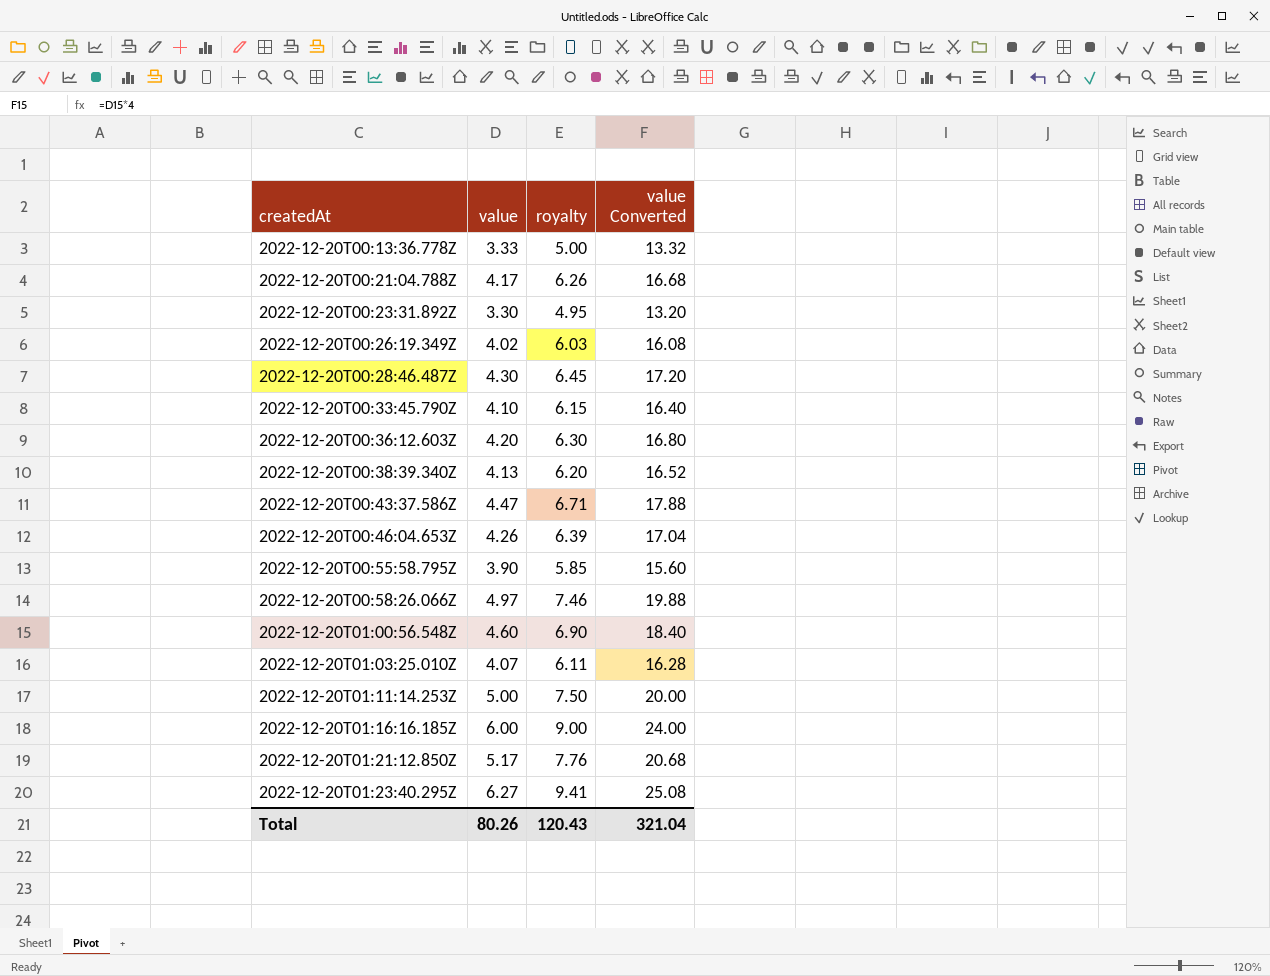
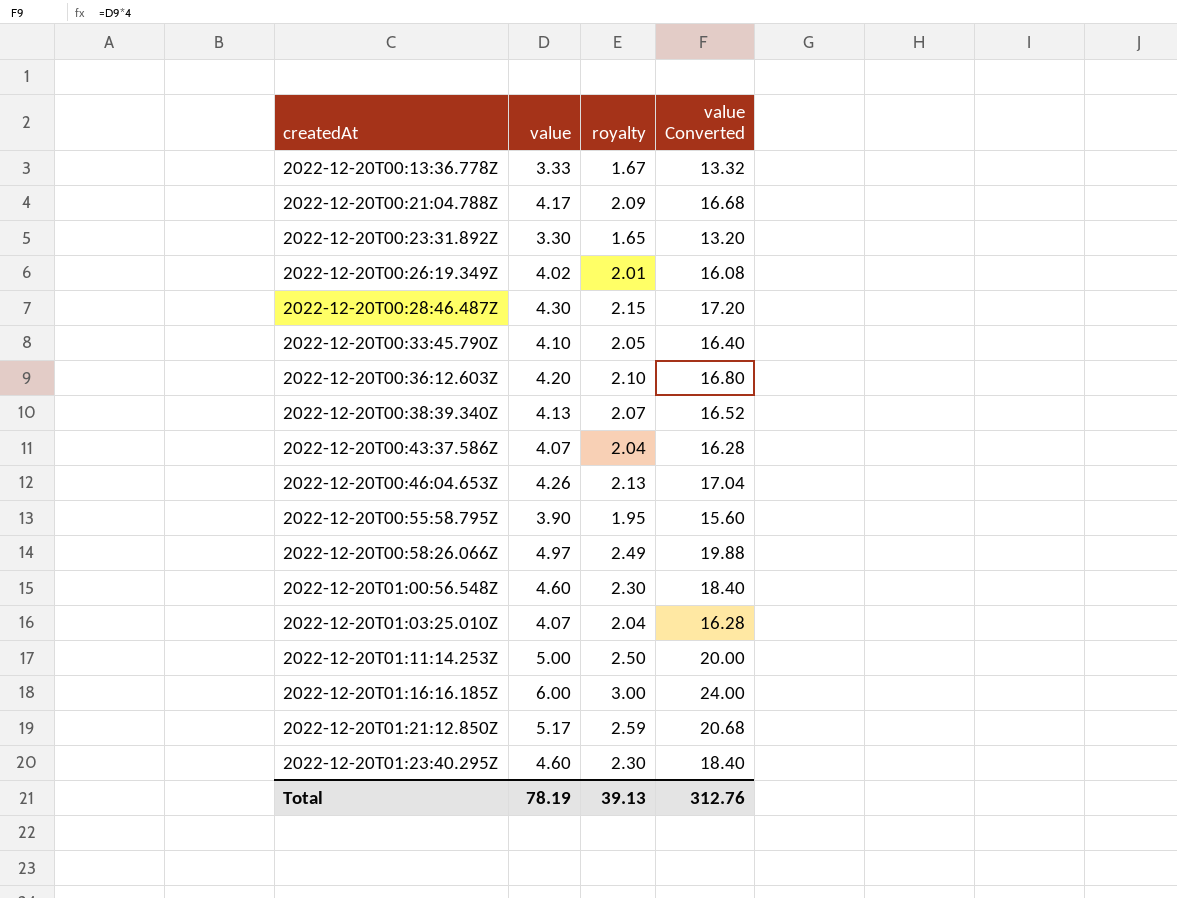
column royalty | formula: [value] * 1.5 -> [value] * 0.5
2022-12-20T00:43:37.586Z | value: 4.47 -> 4.07
2022-12-20T00:43:37.586Z | value Converted: 17.88 -> 16.28
2022-12-20T01:23:40.295Z | value: 6.27 -> 4.60
2022-12-20T01:23:40.295Z | value Converted: 25.08 -> 18.40
Total | value: 80.26 -> 78.19
Total | royalty: 120.43 -> 39.13
Total | value Converted: 321.04 -> 312.76

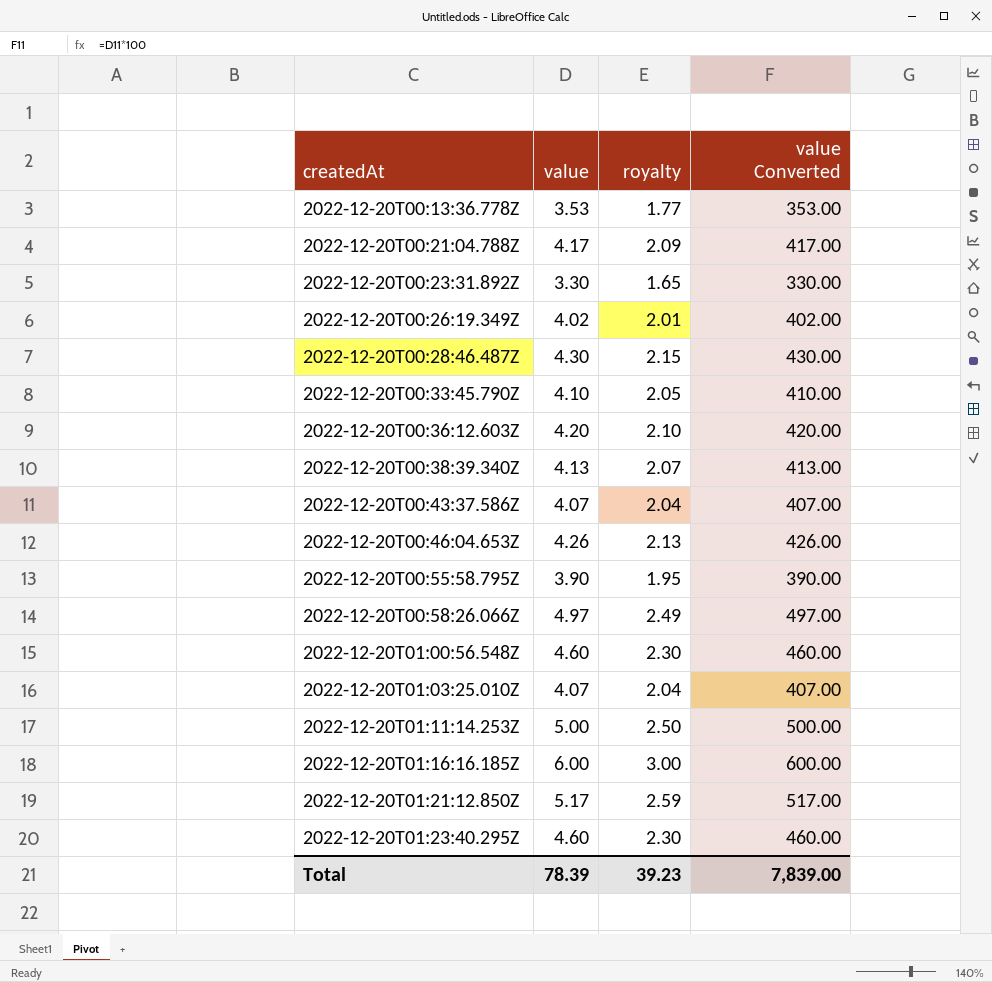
column value Converted | formula: [value] * 4 -> [value] * 100
2022-12-20T00:13:36.778Z | value: 3.33 -> 3.53
2022-12-20T00:13:36.778Z | royalty: 1.67 -> 1.77
Total | value: 78.19 -> 78.39
Total | royalty: 39.13 -> 39.23
Total | value Converted: 312.76 -> 7,839.00

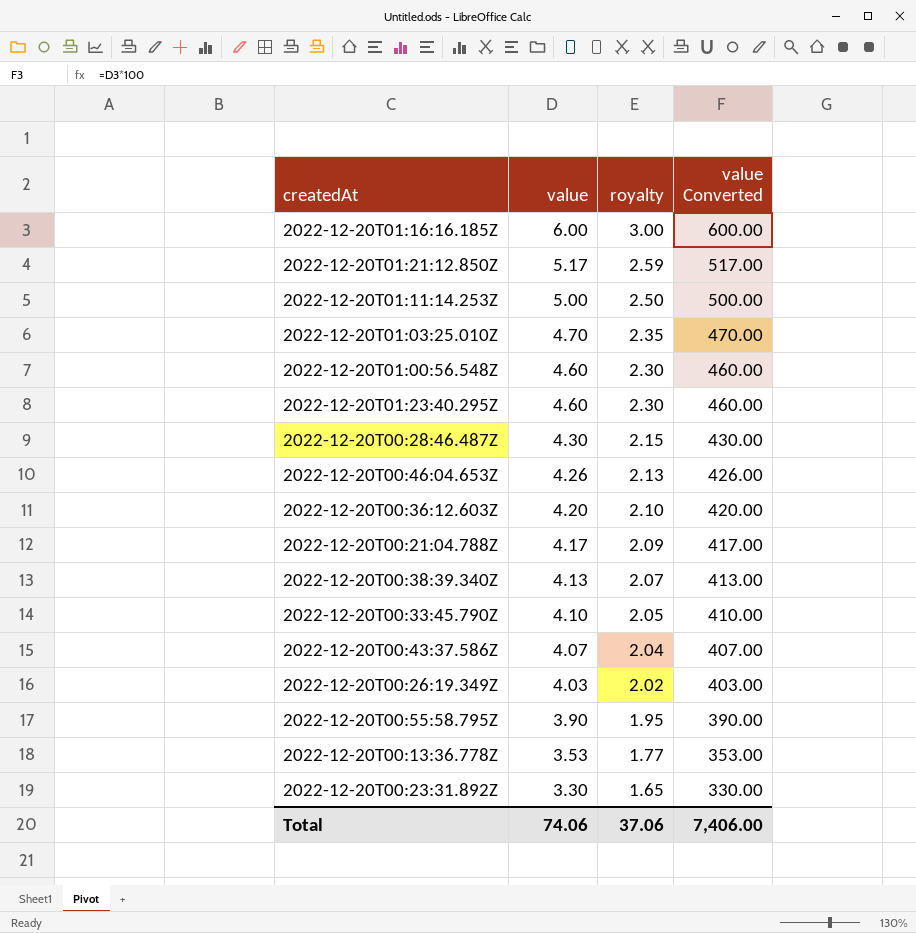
row order: createdAt ascending -> value descending
row 2022-12-20T00:58:26.066Z: 4.97 | 2.49 | 497.00 -> none
2022-12-20T01:03:25.010Z | value: 4.07 -> 4.70
2022-12-20T01:03:25.010Z | royalty: 2.04 -> 2.35
2022-12-20T01:03:25.010Z | value Converted: 407.00 -> 470.00
2022-12-20T00:26:19.349Z | value: 4.02 -> 4.03
2022-12-20T00:26:19.349Z | royalty: 2.01 -> 2.02
2022-12-20T00:26:19.349Z | value Converted: 402.00 -> 403.00
Total | value: 78.39 -> 74.06
Total | royalty: 39.23 -> 37.06
Total | value Converted: 7,839.00 -> 7,406.00

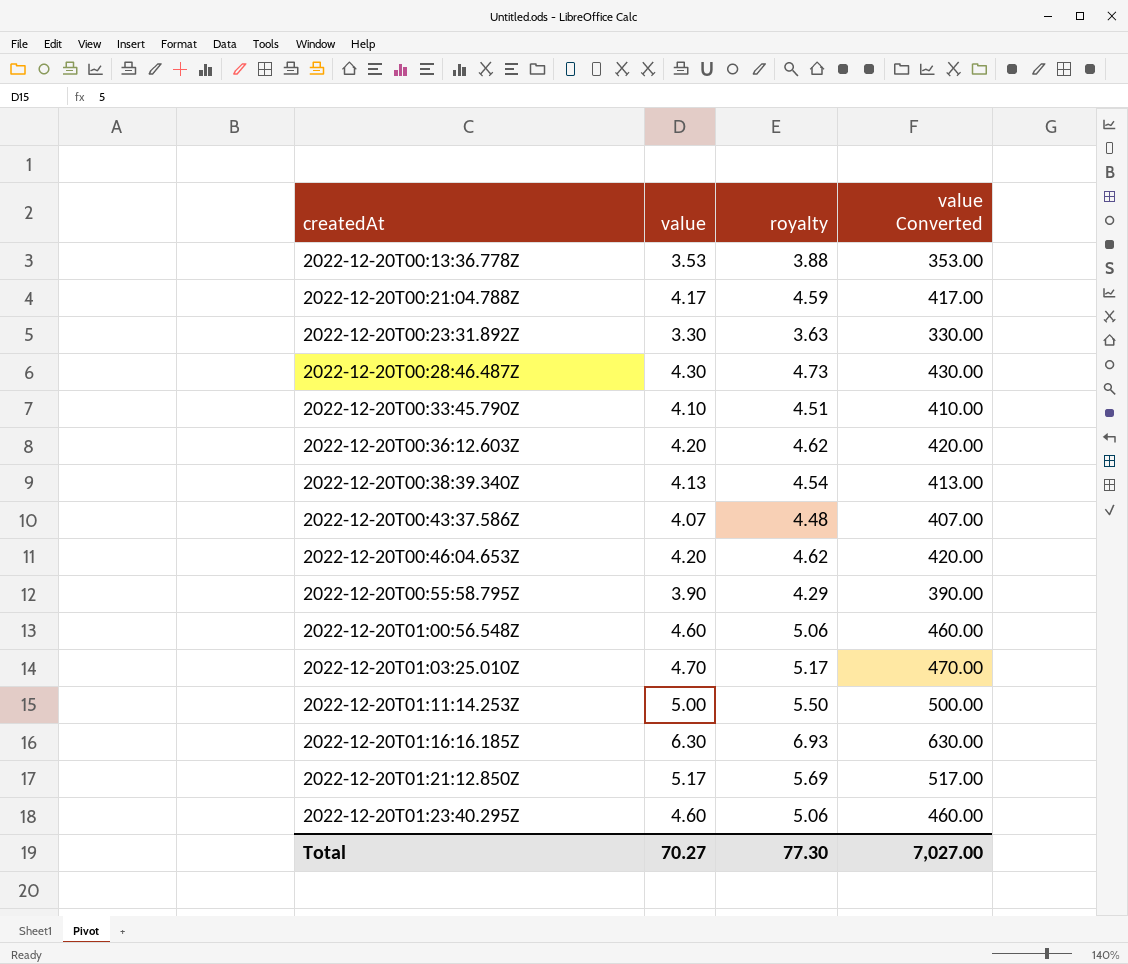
row order: value descending -> createdAt ascending
column royalty | formula: [value] * 0.5 -> [value] * 1.1
row 2022-12-20T00:26:19.349Z: 4.03 | 2.02 | 403.00 -> none
2022-12-20T00:46:04.653Z | value: 4.26 -> 4.20
2022-12-20T00:46:04.653Z | value Converted: 426.00 -> 420.00
2022-12-20T01:16:16.185Z | value: 6.00 -> 6.30
2022-12-20T01:16:16.185Z | value Converted: 600.00 -> 630.00
Total | value: 74.06 -> 70.27
Total | royalty: 37.06 -> 77.30
Total | value Converted: 7,406.00 -> 7,027.00

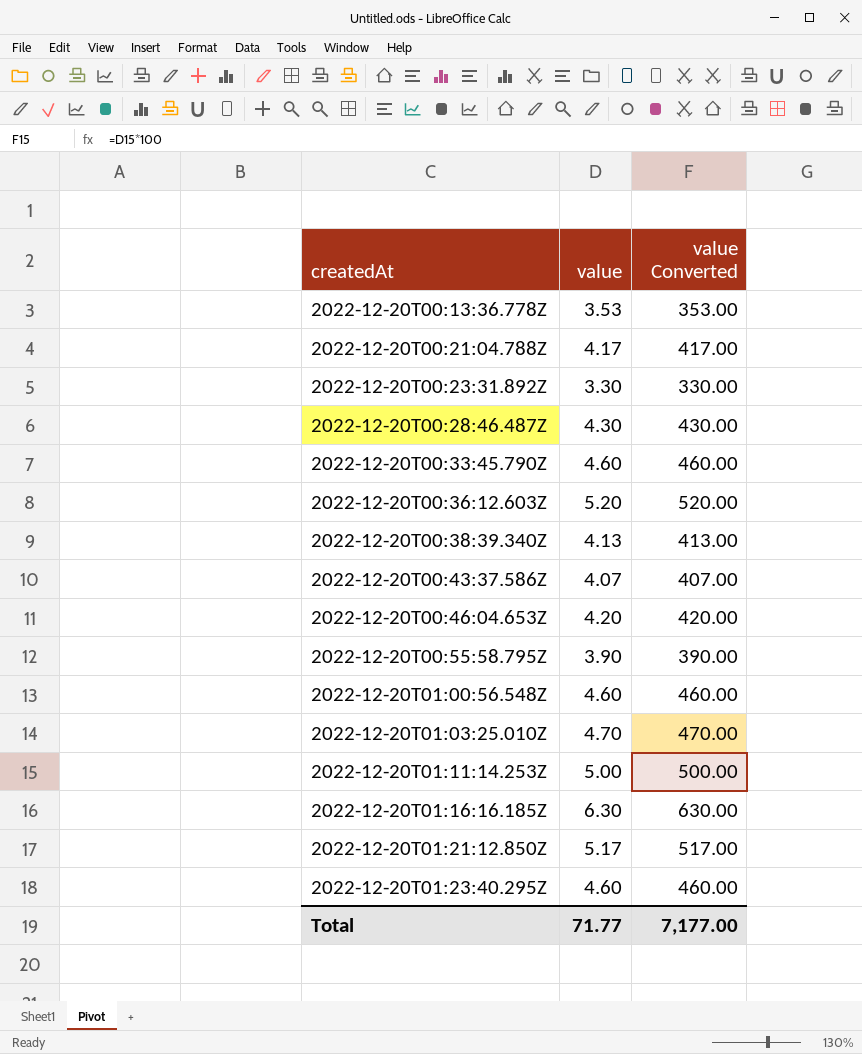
column royalty | formula: [value] * 1.1 -> none
2022-12-20T00:33:45.790Z | value: 4.10 -> 4.60
2022-12-20T00:33:45.790Z | value Converted: 410.00 -> 460.00
2022-12-20T00:36:12.603Z | value: 4.20 -> 5.20
2022-12-20T00:36:12.603Z | value Converted: 420.00 -> 520.00
Total | value: 70.27 -> 71.77
Total | value Converted: 7,027.00 -> 7,177.00

